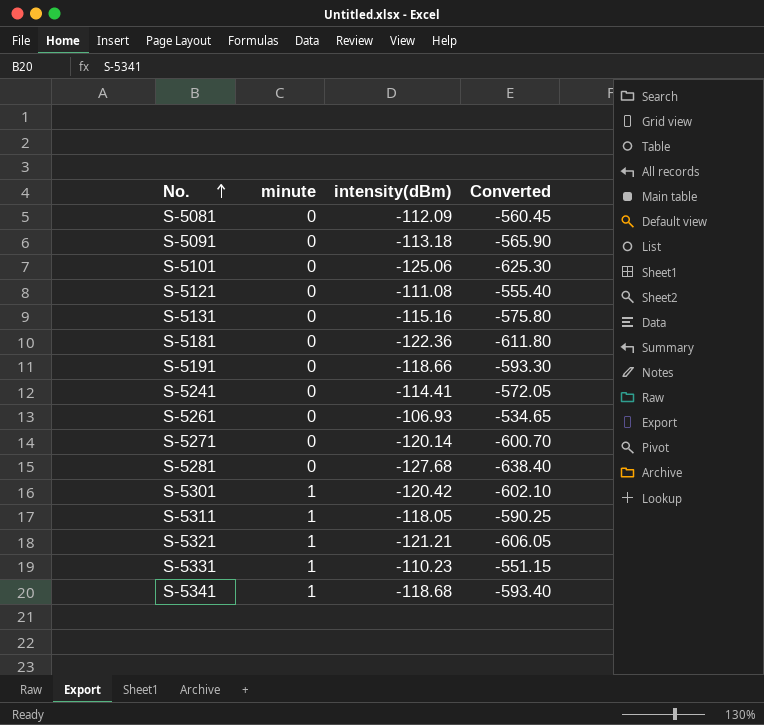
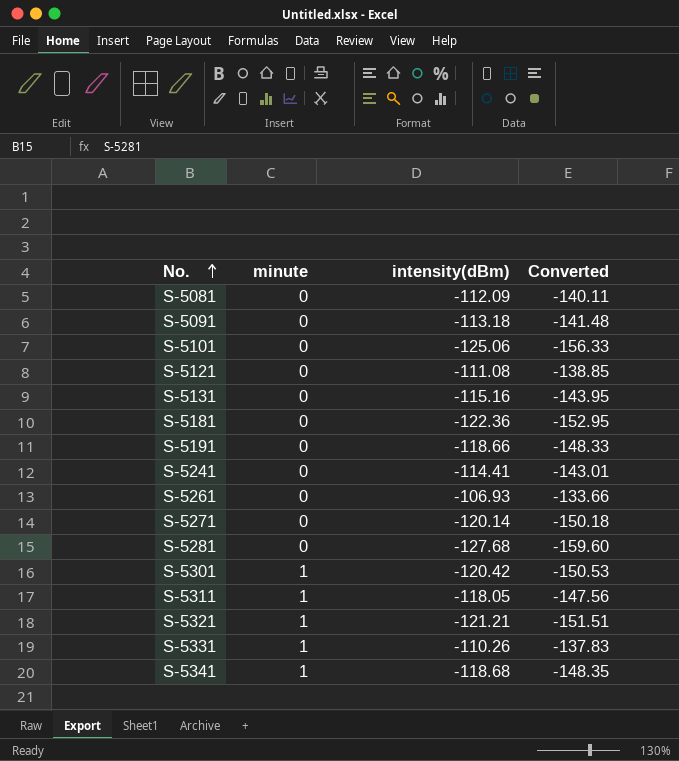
column Converted | formula: [intensity(dBm)] * 5 -> [intensity(dBm)] * 1.25
S-5331 | intensity(dBm): -110.23 -> -110.26

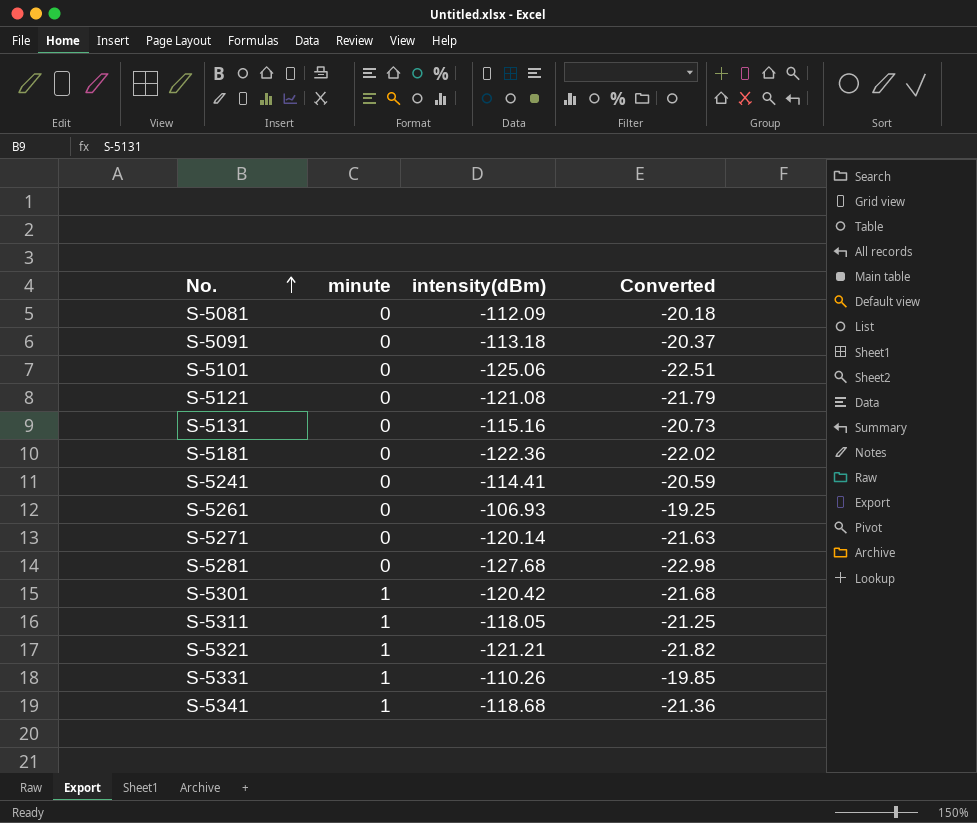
column Converted | formula: [intensity(dBm)] * 1.25 -> [intensity(dBm)] * 0.18
row S-5191: 0 | -118.66 | -148.33 -> none
S-5121 | intensity(dBm): -111.08 -> -121.08

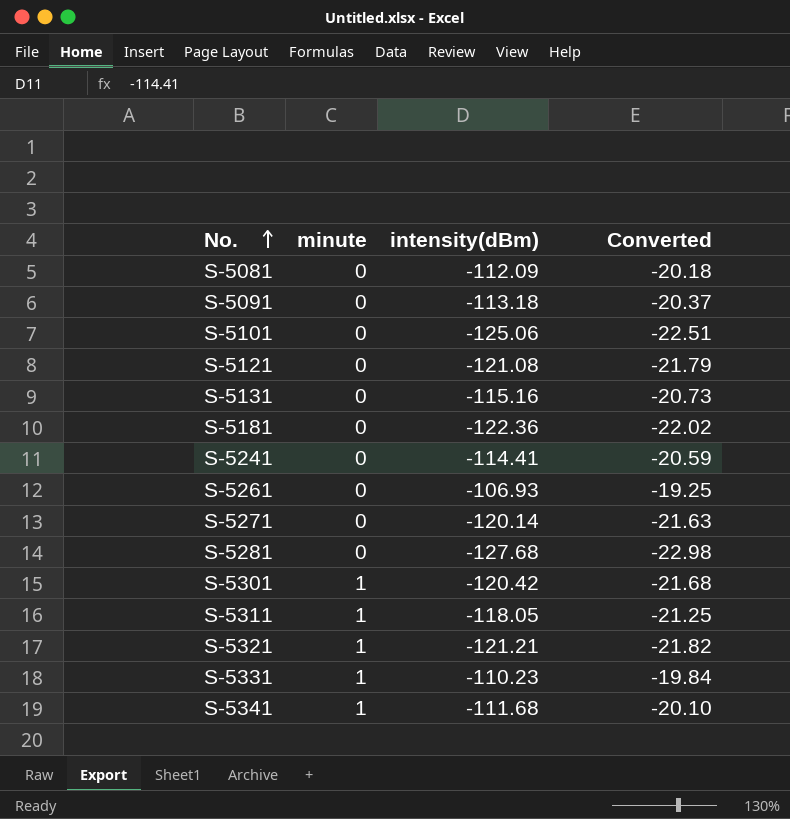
S-5331 | intensity(dBm): -110.26 -> -110.23
S-5331 | Converted: -19.85 -> -19.84
S-5341 | intensity(dBm): -118.68 -> -111.68
S-5341 | Converted: -21.36 -> -20.10

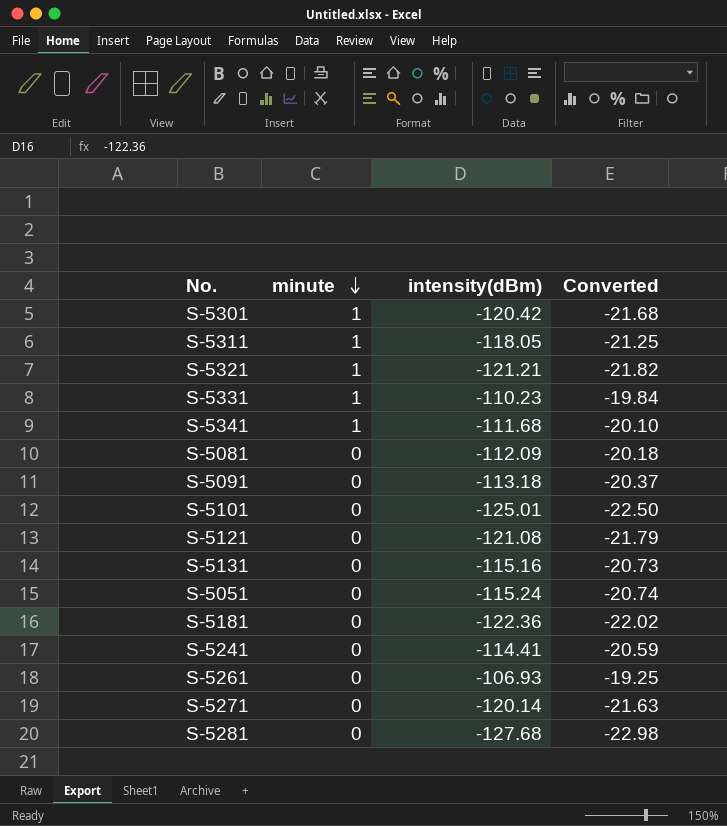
row order: No. ascending -> minute descending
S-5101 | intensity(dBm): -125.06 -> -125.01
S-5101 | Converted: -22.51 -> -22.50
row S-5051: none -> 0 | -115.24 | -20.74

